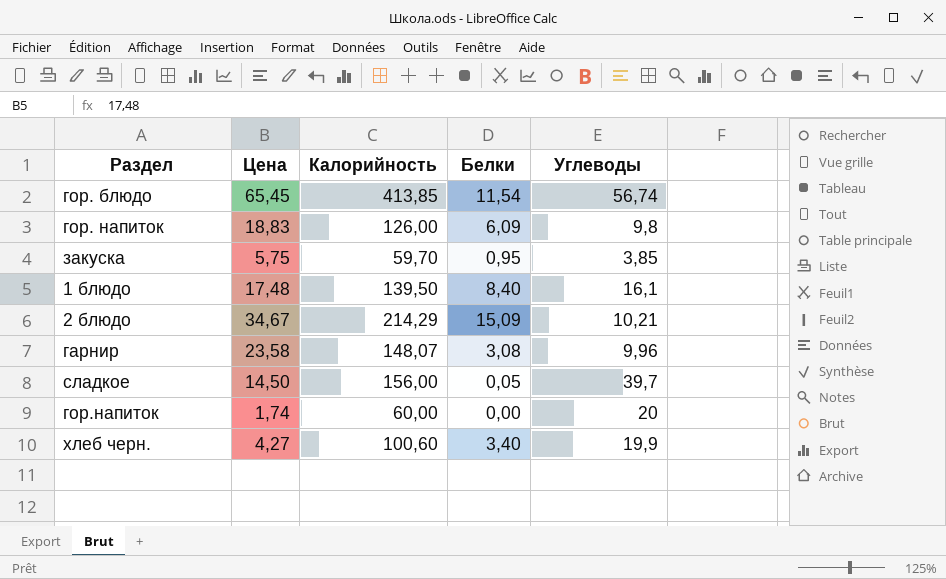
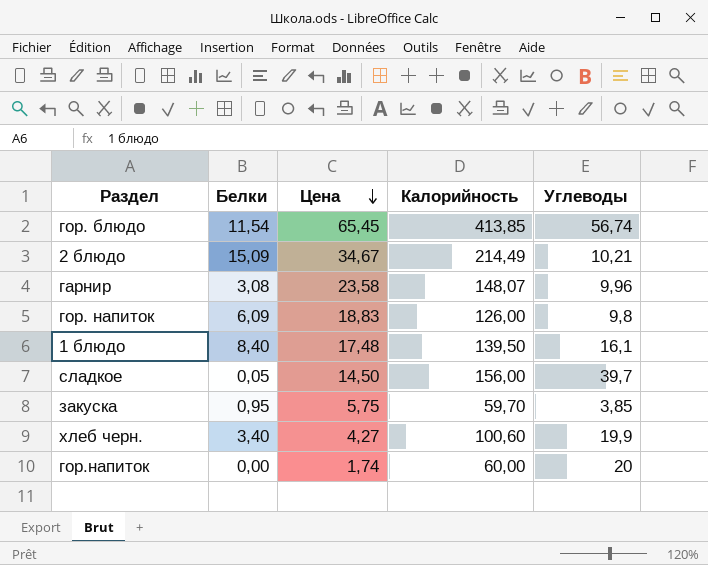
row order: none -> Цена descending
column Белки | position: 4 -> 2
2 блюдо | Калорийность: 214,29 -> 214,49

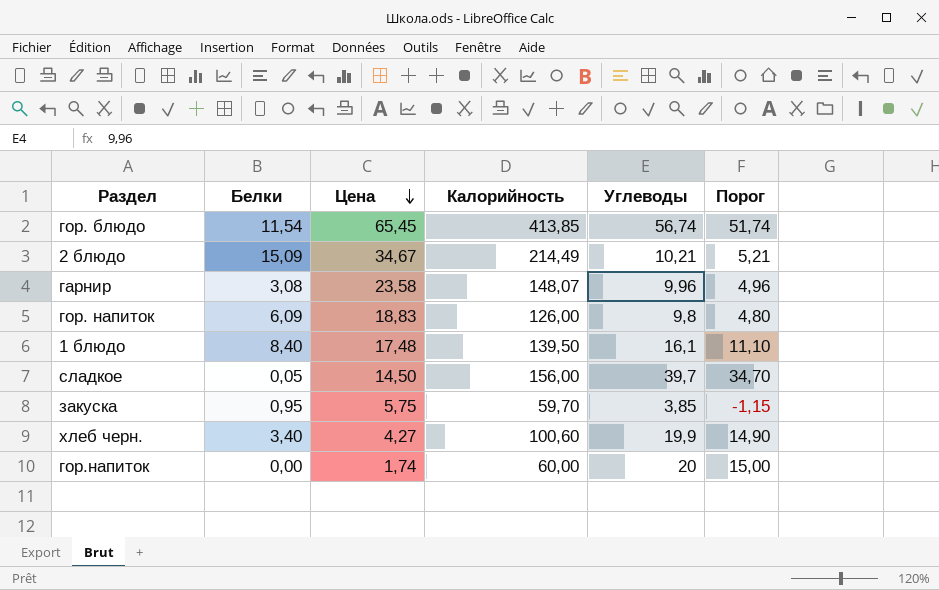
column Порог | formula: none -> [Углеводы] - 5

